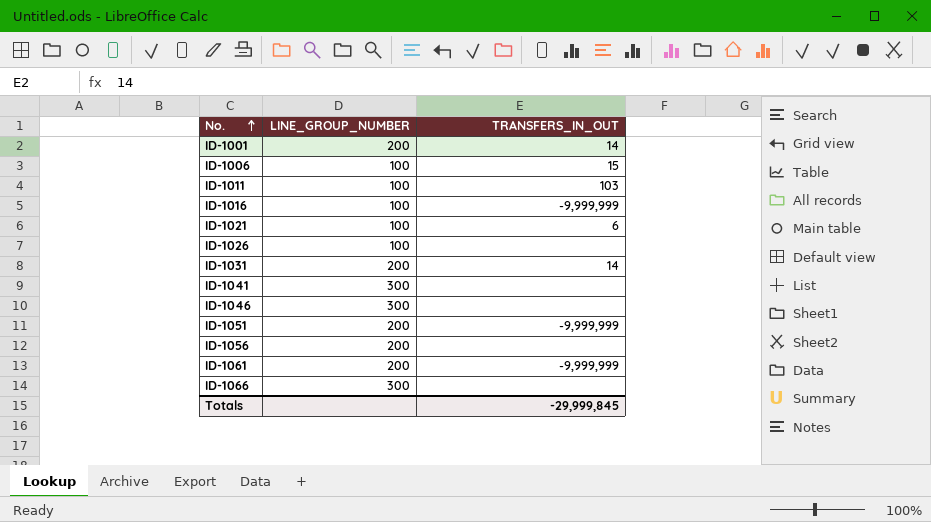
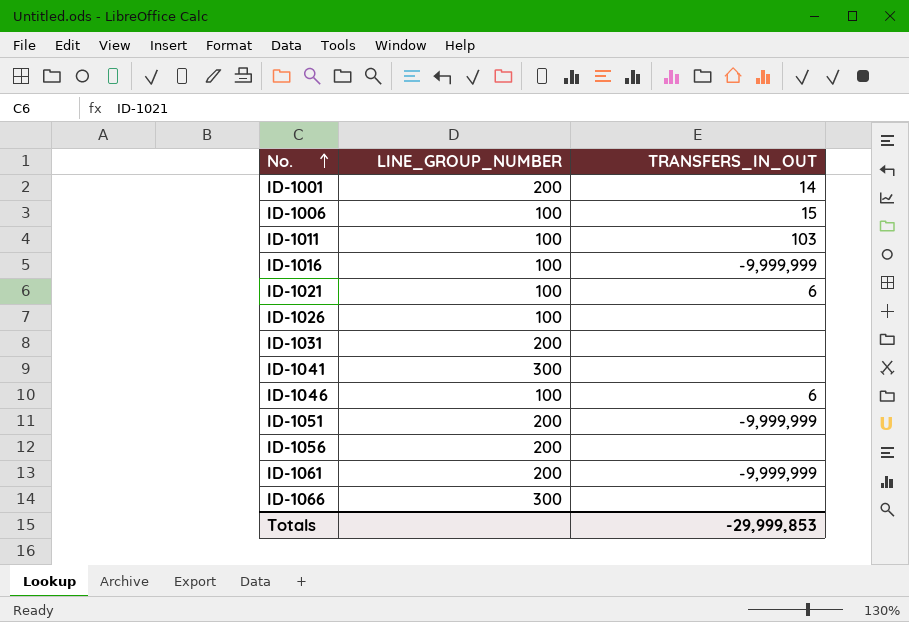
ID-1031 | TRANSFERS_IN_OUT: 14 -> none
ID-1046 | LINE_GROUP_NUMBER: 300 -> 100
ID-1046 | TRANSFERS_IN_OUT: none -> 6
Totals | TRANSFERS_IN_OUT: -29,999,845 -> -29,999,853

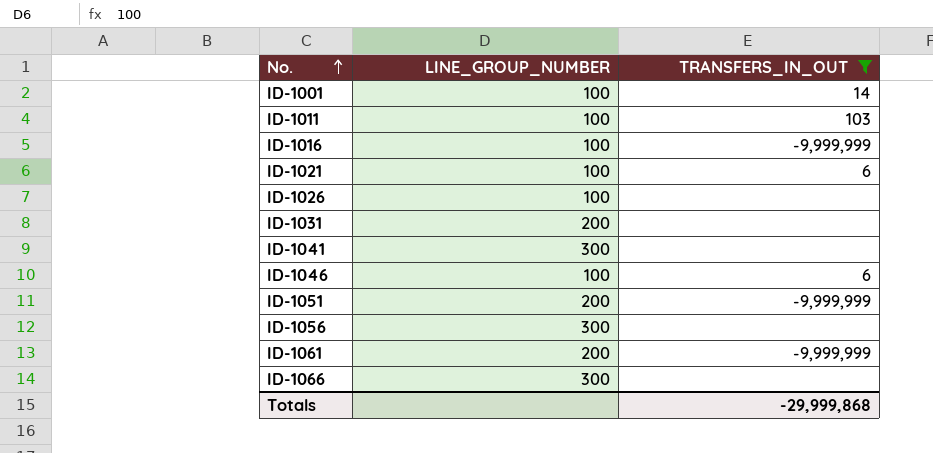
filter: none -> TRANSFERS_IN_OUT != 15
ID-1001 | LINE_GROUP_NUMBER: 200 -> 100
ID-1056 | LINE_GROUP_NUMBER: 200 -> 300
Totals | TRANSFERS_IN_OUT: -29,999,853 -> -29,999,868

